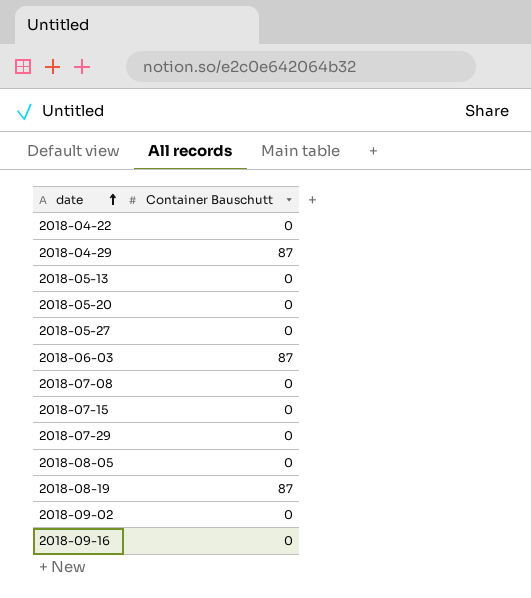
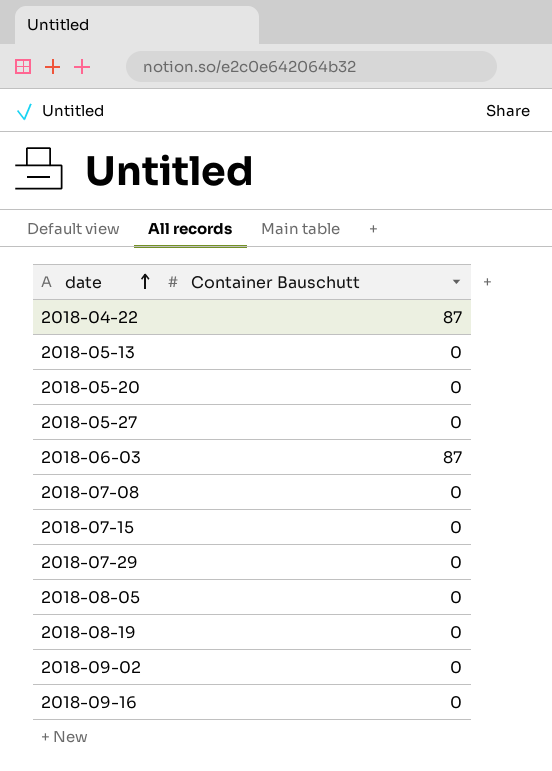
row 2018-04-29: 87 -> none
2018-04-22 | Container Bauschutt: 0 -> 87
2018-08-19 | Container Bauschutt: 87 -> 0

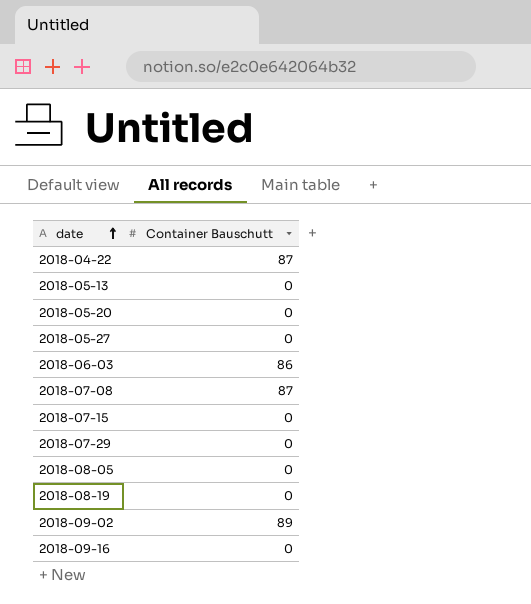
2018-06-03 | Container Bauschutt: 87 -> 86
2018-07-08 | Container Bauschutt: 0 -> 87
2018-09-02 | Container Bauschutt: 0 -> 89

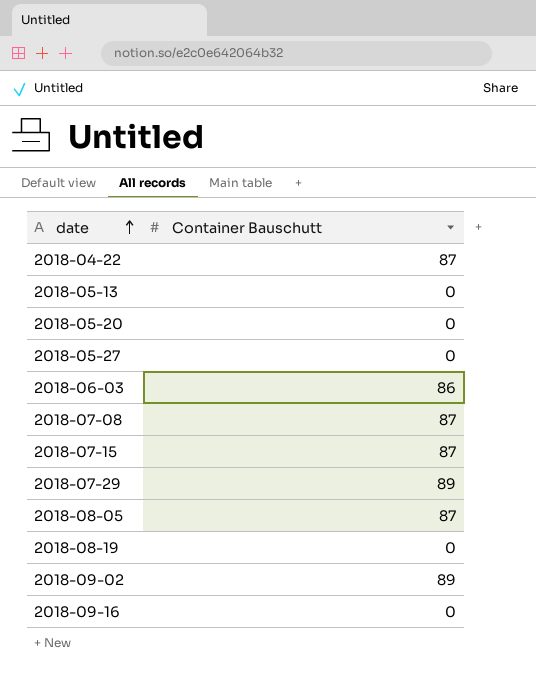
2018-07-15 | Container Bauschutt: 0 -> 87
2018-07-29 | Container Bauschutt: 0 -> 89
2018-08-05 | Container Bauschutt: 0 -> 87

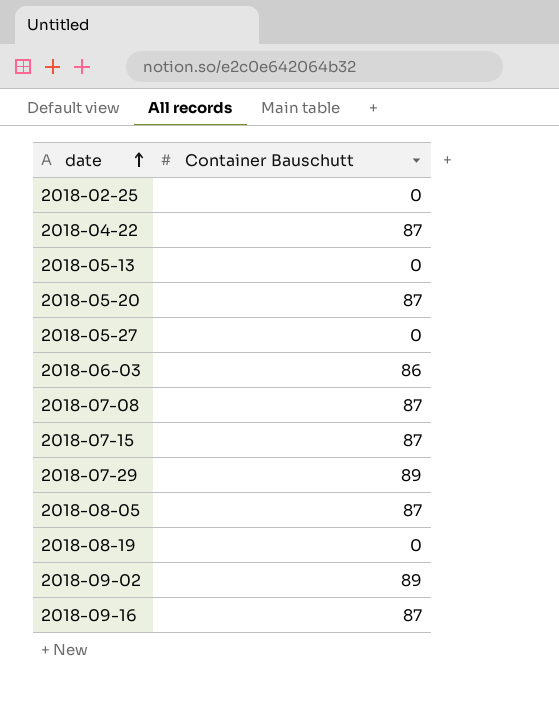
row 2018-02-25: none -> 0
2018-05-20 | Container Bauschutt: 0 -> 87
2018-09-16 | Container Bauschutt: 0 -> 87

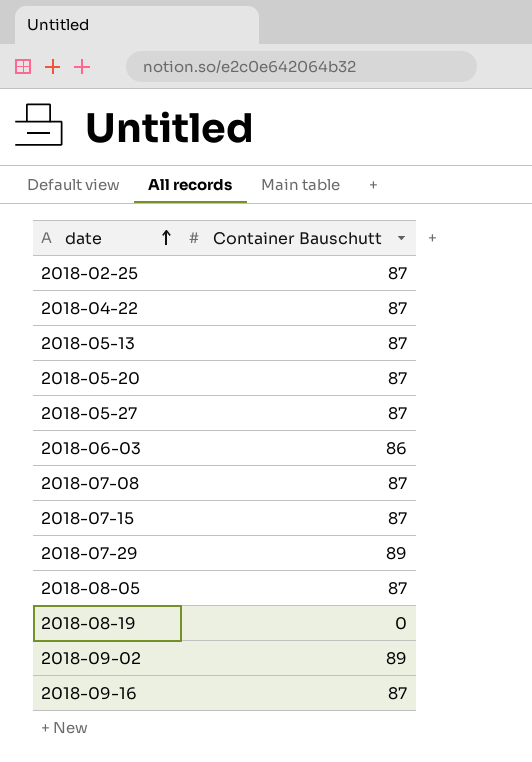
2018-02-25 | Container Bauschutt: 0 -> 87
2018-05-13 | Container Bauschutt: 0 -> 87
2018-05-27 | Container Bauschutt: 0 -> 87

